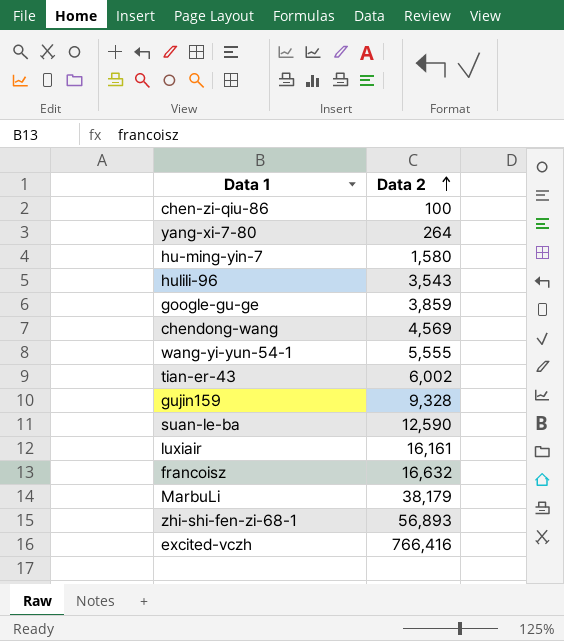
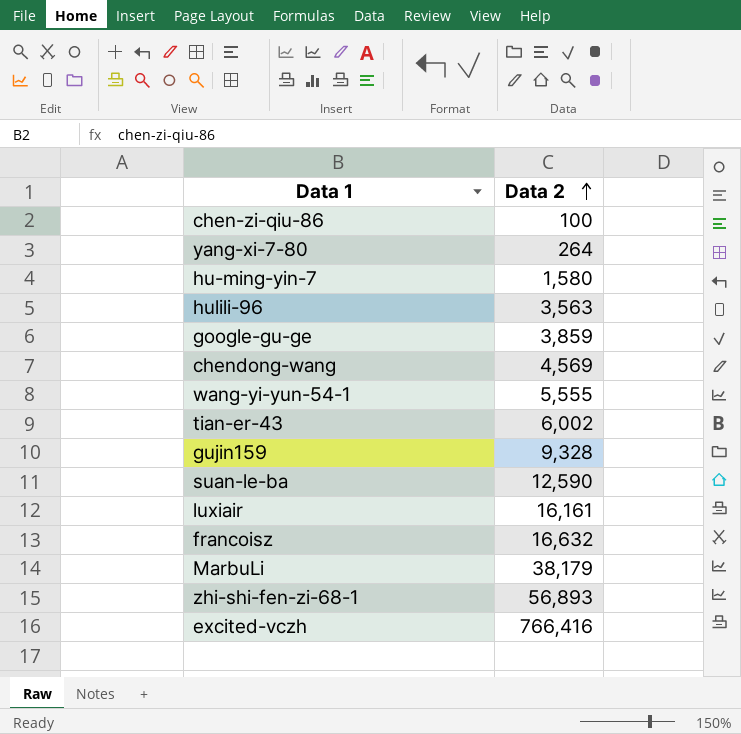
hulili-96 | Data 2: 3,543 -> 3,563

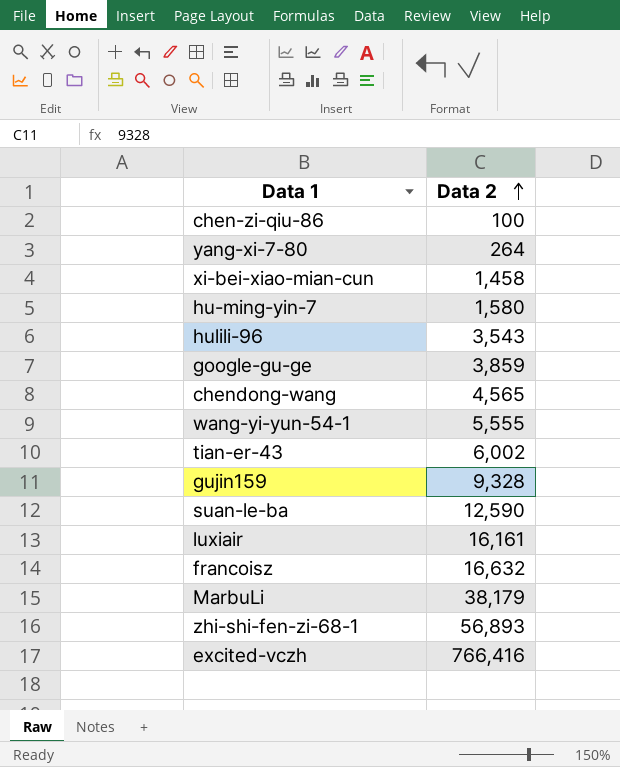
row xi-bei-xiao-mian-cun: none -> 1,458
hulili-96 | Data 2: 3,563 -> 3,543
chendong-wang | Data 2: 4,569 -> 4,565

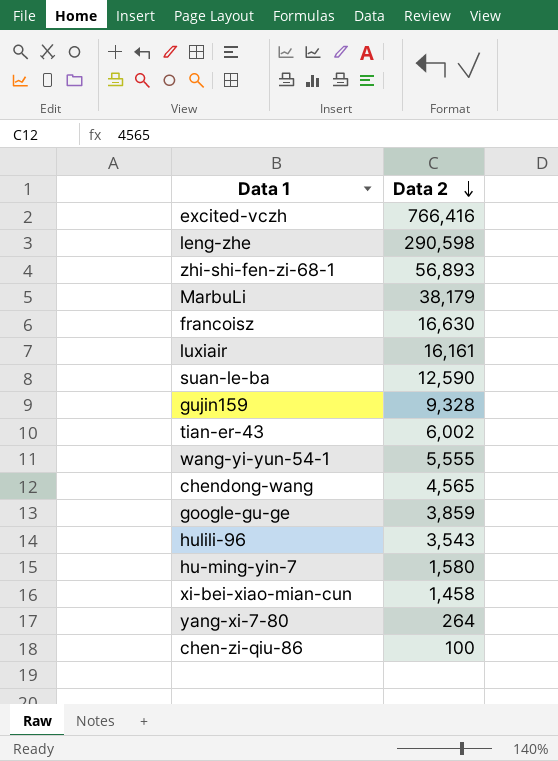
row order: Data 2 ascending -> Data 2 descending
row leng-zhe: none -> 290,598
francoisz | Data 2: 16,632 -> 16,630

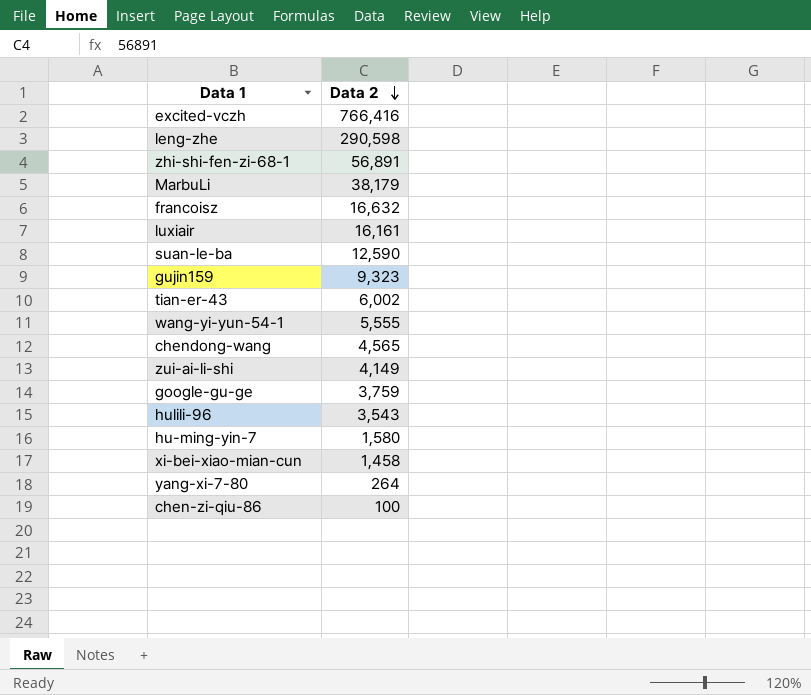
zhi-shi-fen-zi-68-1 | Data 2: 56,893 -> 56,891
francoisz | Data 2: 16,630 -> 16,632
gujin159 | Data 2: 9,328 -> 9,323
row zui-ai-li-shi: none -> 4,149
google-gu-ge | Data 2: 3,859 -> 3,759

